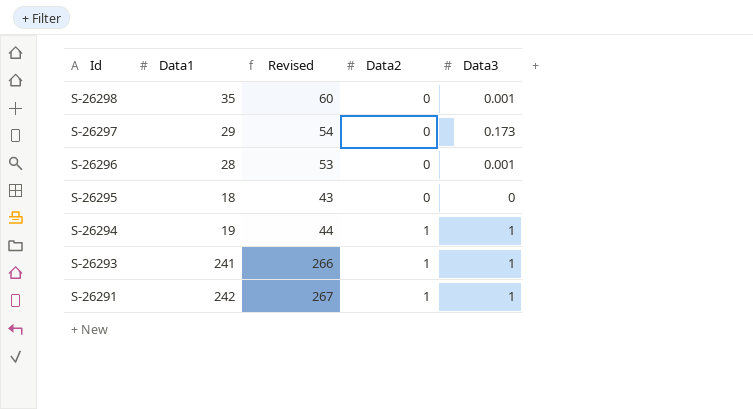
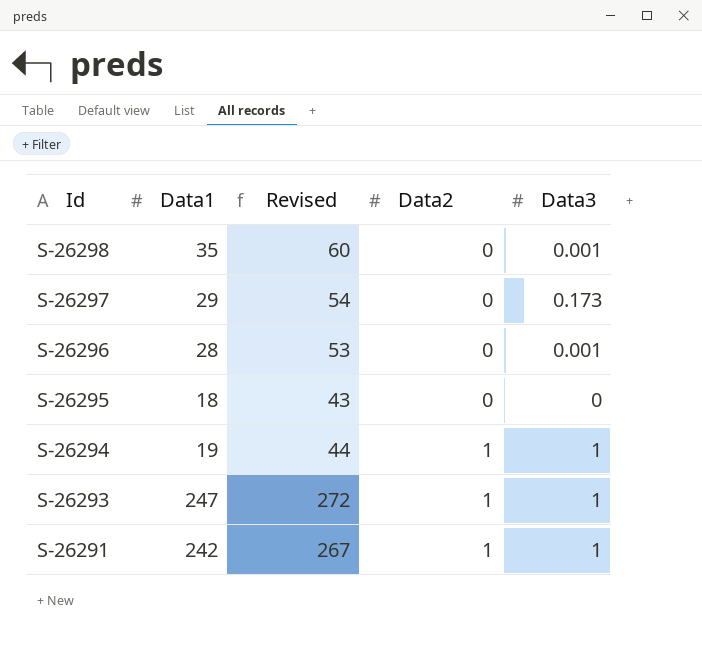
S-26293 | Data1: 241 -> 247
S-26293 | Revised: 266 -> 272

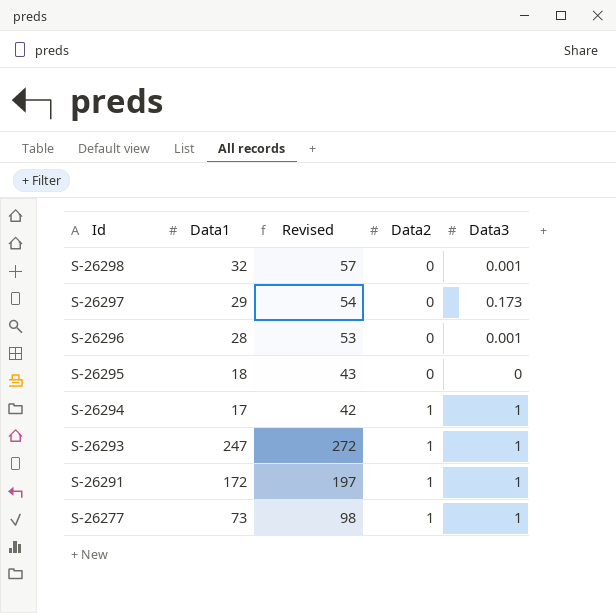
S-26298 | Data1: 35 -> 32
S-26298 | Revised: 60 -> 57
S-26294 | Data1: 19 -> 17
S-26294 | Revised: 44 -> 42
S-26291 | Data1: 242 -> 172
S-26291 | Revised: 267 -> 197
row S-26277: none -> 73 | 98 | 1 | 1

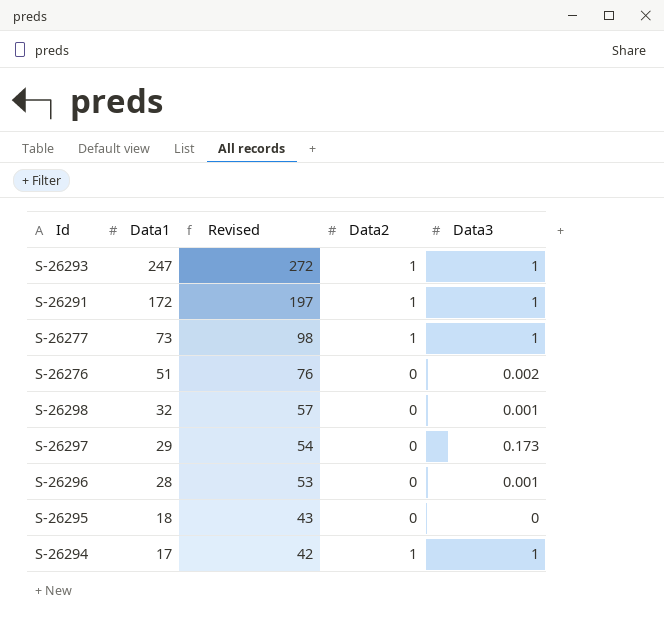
row order: Id descending -> Data1 descending
row S-26276: none -> 51 | 76 | 0 | 0.002

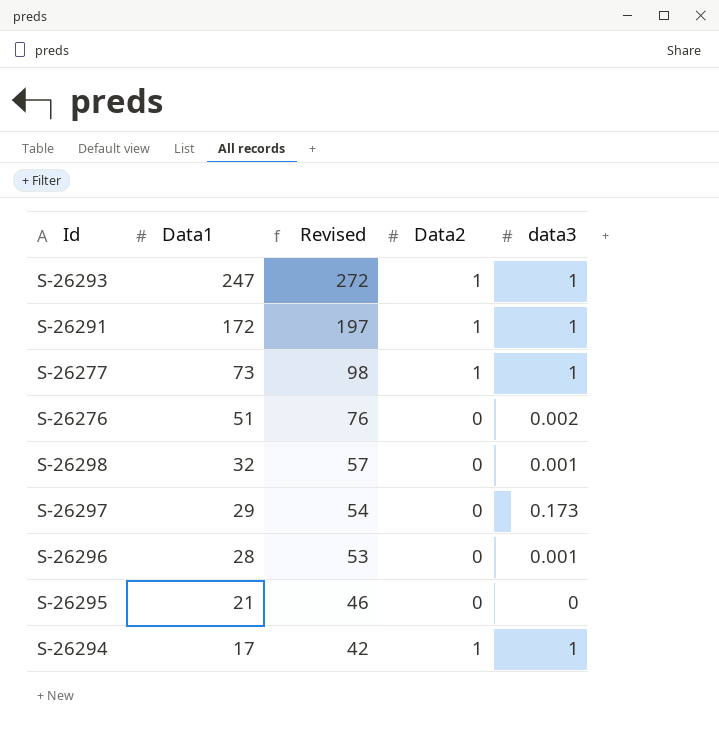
column name: Data3 -> data3
S-26295 | Data1: 18 -> 21
S-26295 | Revised: 43 -> 46

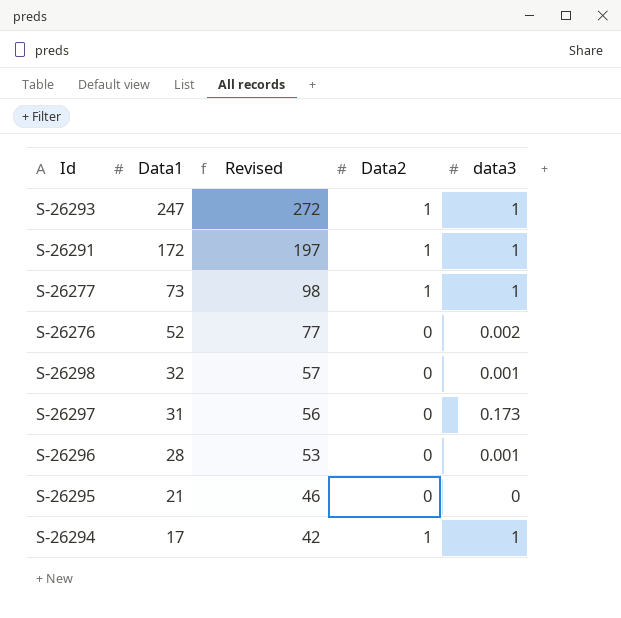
S-26276 | Data1: 51 -> 52
S-26276 | Revised: 76 -> 77
S-26297 | Data1: 29 -> 31
S-26297 | Revised: 54 -> 56

